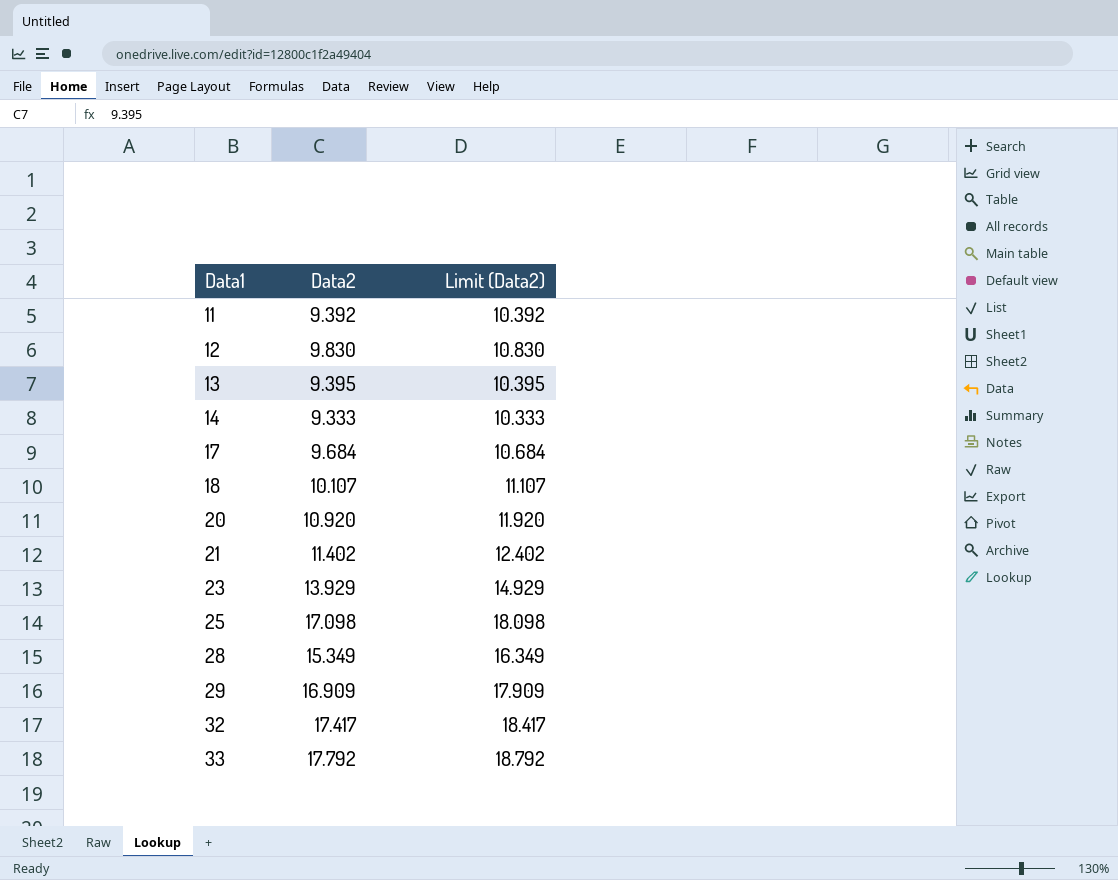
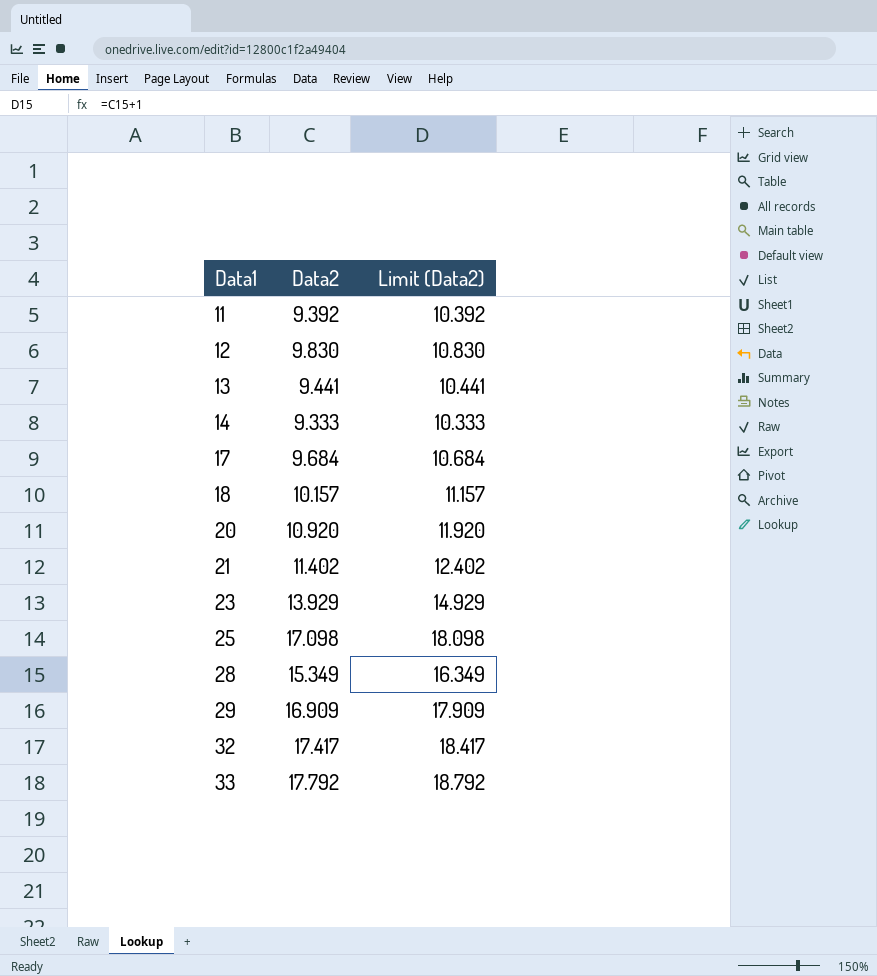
13 | Data2: 9.395 -> 9.441
13 | Limit (Data2): 10.395 -> 10.441
18 | Data2: 10.107 -> 10.157
18 | Limit (Data2): 11.107 -> 11.157

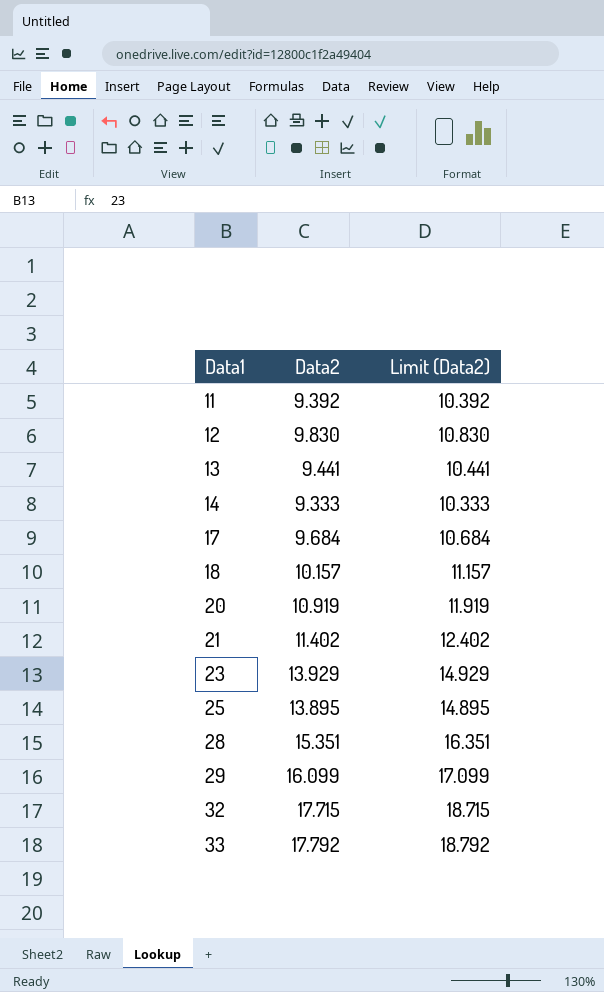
20 | Data2: 10.920 -> 10.919
20 | Limit (Data2): 11.920 -> 11.919
25 | Data2: 17.098 -> 13.895
25 | Limit (Data2): 18.098 -> 14.895
28 | Data2: 15.349 -> 15.351
28 | Limit (Data2): 16.349 -> 16.351
29 | Data2: 16.909 -> 16.099
29 | Limit (Data2): 17.909 -> 17.099
32 | Data2: 17.417 -> 17.715
32 | Limit (Data2): 18.417 -> 18.715

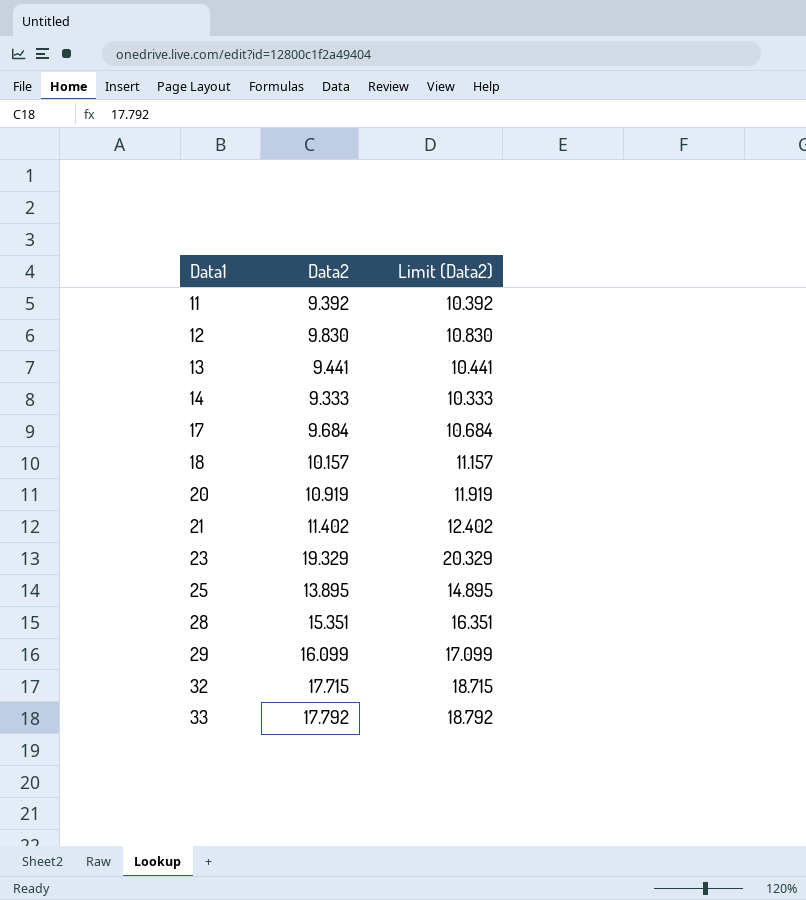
23 | Data2: 13.929 -> 19.329
23 | Limit (Data2): 14.929 -> 20.329

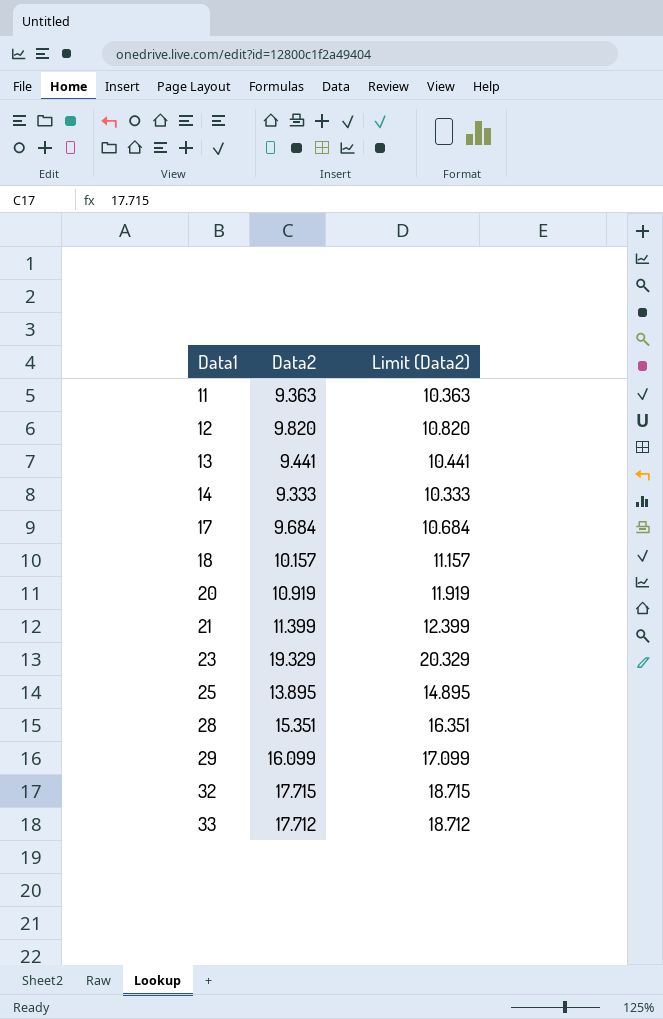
11 | Data2: 9.392 -> 9.363
11 | Limit (Data2): 10.392 -> 10.363
12 | Data2: 9.830 -> 9.820
12 | Limit (Data2): 10.830 -> 10.820
21 | Data2: 11.402 -> 11.399
21 | Limit (Data2): 12.402 -> 12.399
33 | Data2: 17.792 -> 17.712
33 | Limit (Data2): 18.792 -> 18.712

